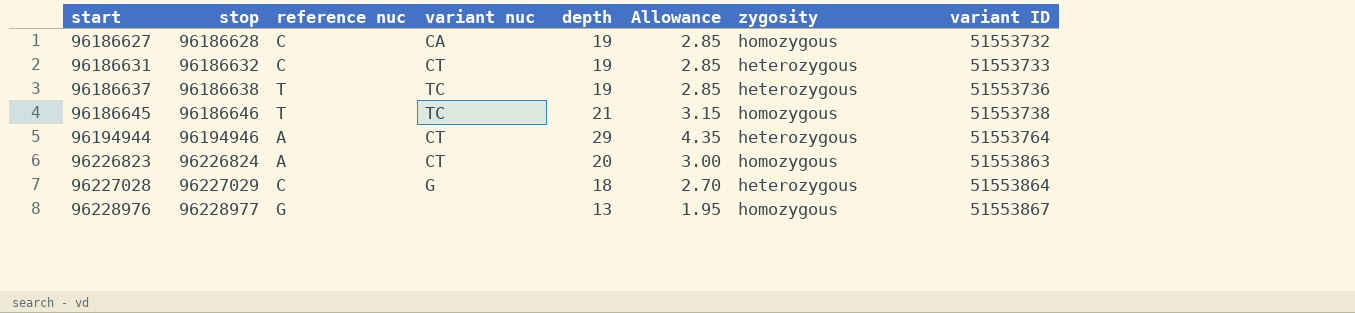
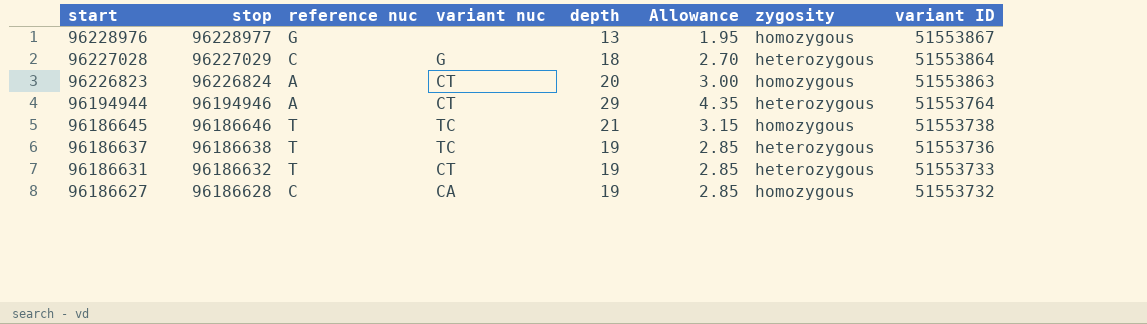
row order: start ascending -> start descending
96186631 | reference nuc: C -> T

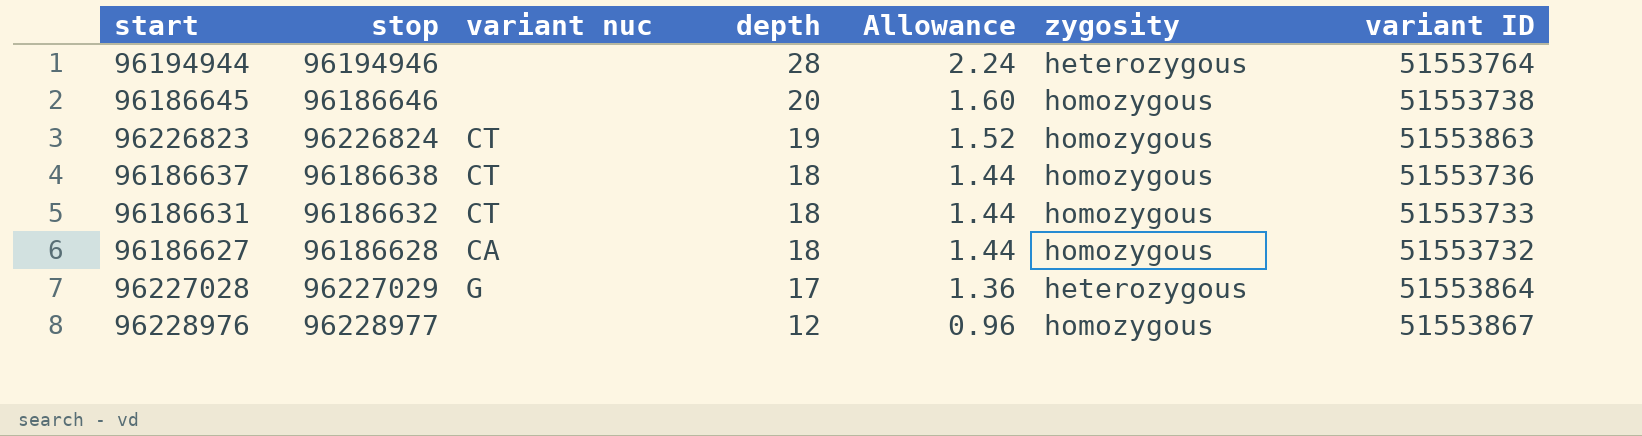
row order: start descending -> depth descending
column reference nuc | position: 3 -> none
column Allowance | formula: [depth] * 0.15 -> [depth] * 0.08
96194944 | variant nuc: CT -> none
96194944 | depth: 29 -> 28
96186645 | variant nuc: TC -> none
96186645 | depth: 21 -> 20
96226823 | depth: 20 -> 19
96186637 | variant nuc: TC -> CT
96186637 | depth: 19 -> 18
96186637 | zygosity: heterozygous -> homozygous
96186631 | depth: 19 -> 18
96186631 | zygosity: heterozygous -> homozygous
96186627 | depth: 19 -> 18
96227028 | depth: 18 -> 17
96228976 | depth: 13 -> 12

